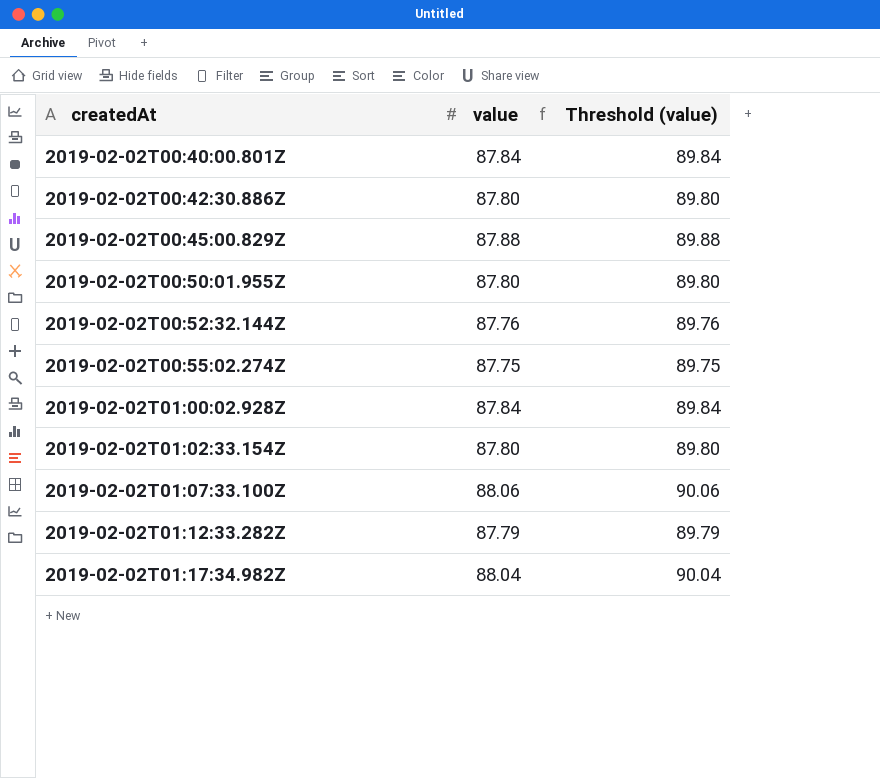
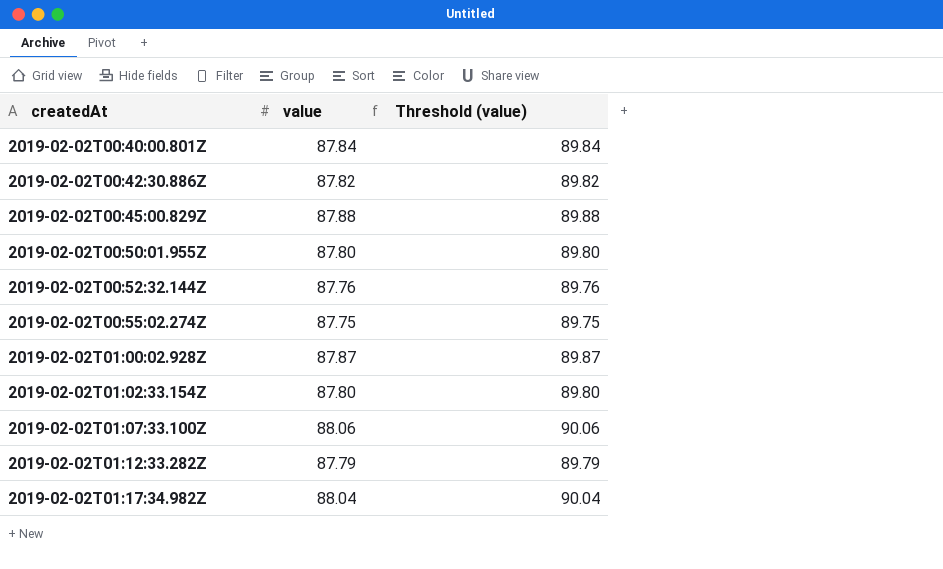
2019-02-02T00:42:30.886Z | value: 87.80 -> 87.82
2019-02-02T00:42:30.886Z | Threshold (value): 89.80 -> 89.82
2019-02-02T01:00:02.928Z | value: 87.84 -> 87.87
2019-02-02T01:00:02.928Z | Threshold (value): 89.84 -> 89.87

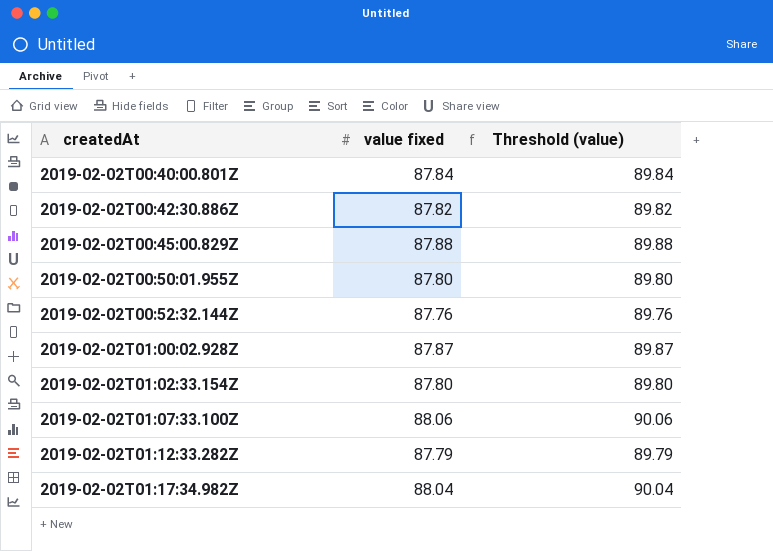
column name: value -> value fixed
row 2019-02-02T00:55:02.274Z: 87.75 | 89.75 -> none

